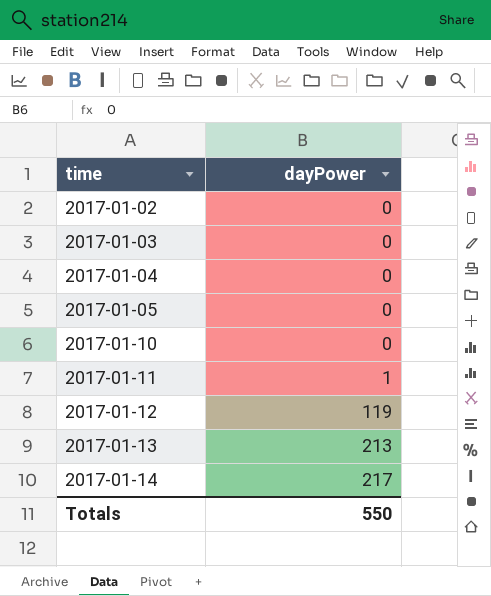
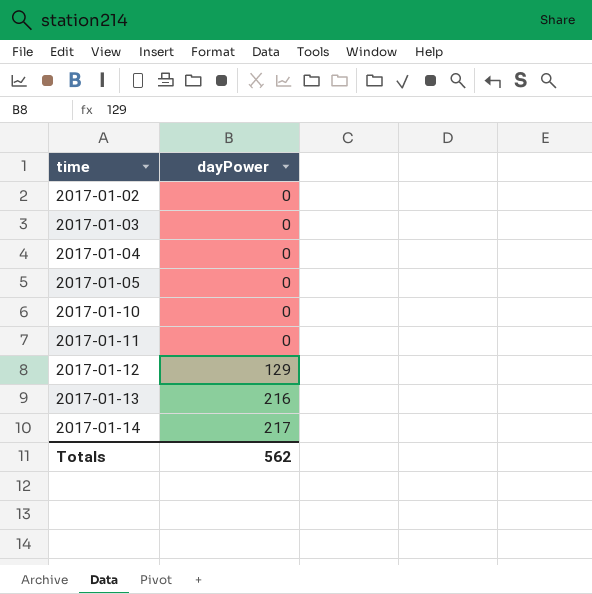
2017-01-11 | dayPower: 1 -> 0
2017-01-12 | dayPower: 119 -> 129
2017-01-13 | dayPower: 213 -> 216
Totals | dayPower: 550 -> 562

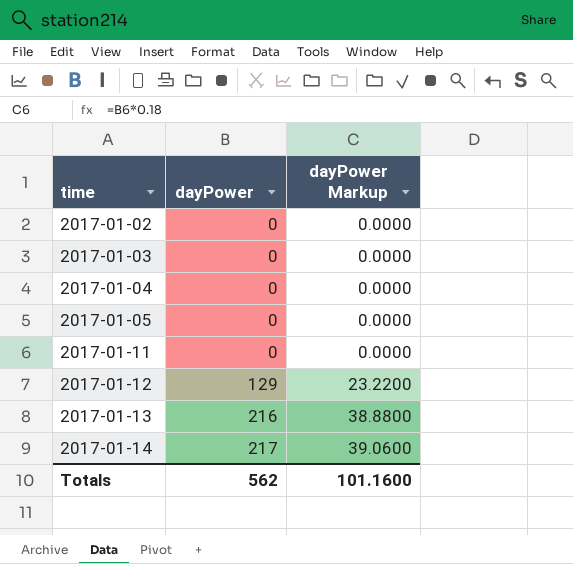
column dayPower Markup | formula: none -> [dayPower] * 0.18
row 2017-01-10: 0 -> none

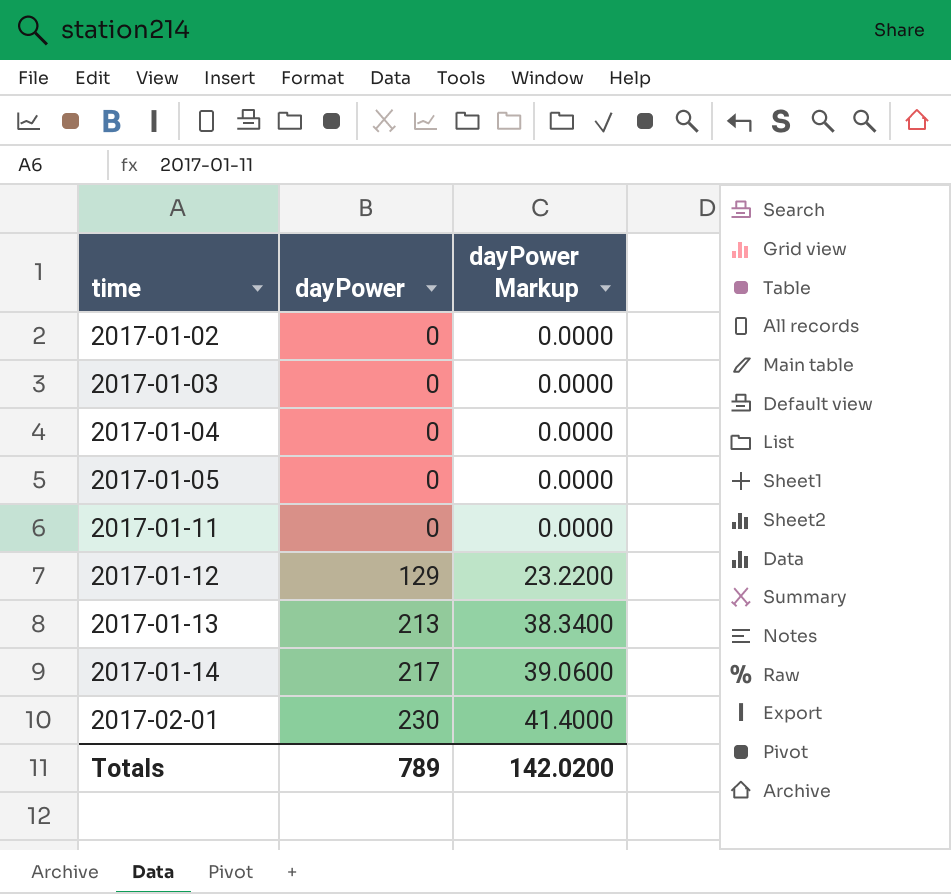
2017-01-13 | dayPower: 216 -> 213
2017-01-13 | dayPower Markup: 38.8800 -> 38.3400
row 2017-02-01: none -> 230 | 41.4000
Totals | dayPower: 562 -> 789
Totals | dayPower Markup: 101.1600 -> 142.0200

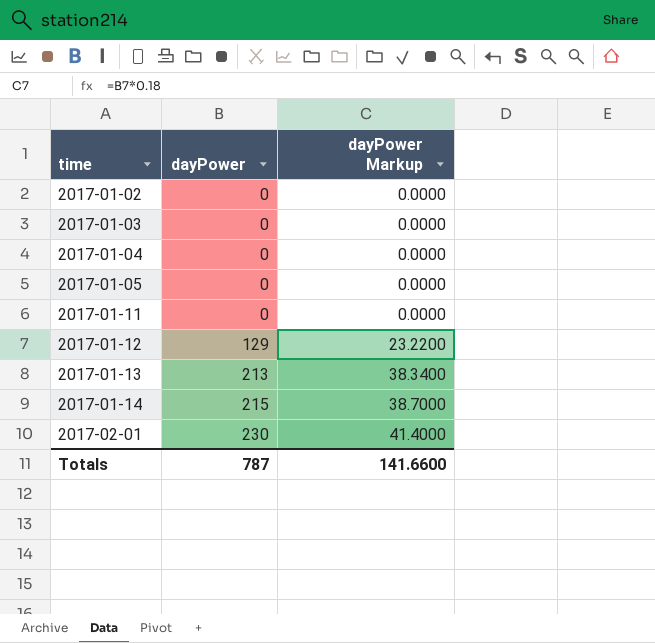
2017-01-14 | dayPower: 217 -> 215
2017-01-14 | dayPower Markup: 39.0600 -> 38.7000
Totals | dayPower: 789 -> 787
Totals | dayPower Markup: 142.0200 -> 141.6600

